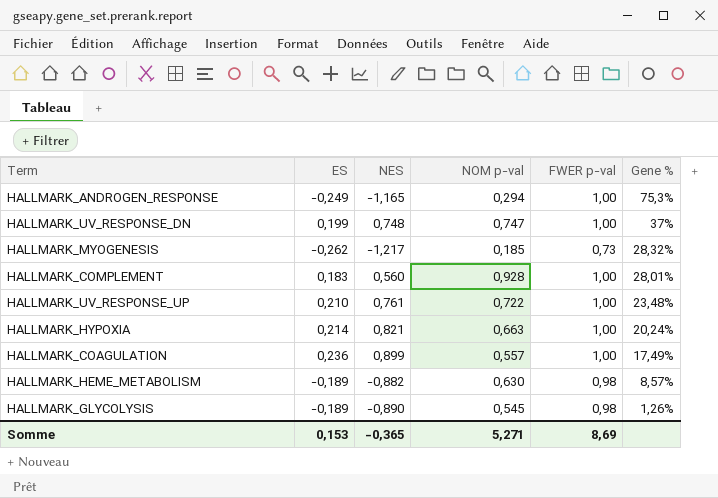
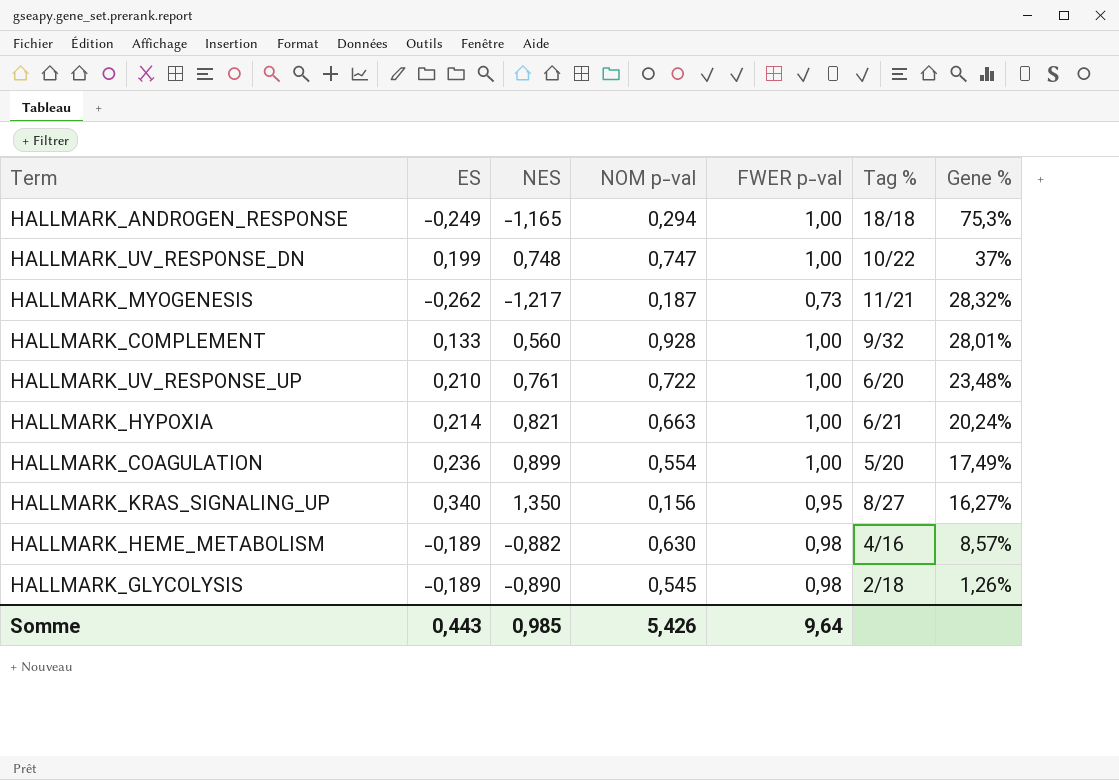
column Tag % | position: none -> 6
HALLMARK_MYOGENESIS | NOM p-val: 0,185 -> 0,187
HALLMARK_COMPLEMENT | ES: 0,183 -> 0,133
HALLMARK_COAGULATION | NOM p-val: 0,557 -> 0,554
row HALLMARK_KRAS_SIGNALING_UP: none -> 0,340 | 1,350 | 0,156 | 0,95 | 8/27 | 16,27%
Somme | ES: 0,153 -> 0,443
Somme | NES: -0,365 -> 0,985
Somme | NOM p-val: 5,271 -> 5,426
Somme | FWER p-val: 8,69 -> 9,64

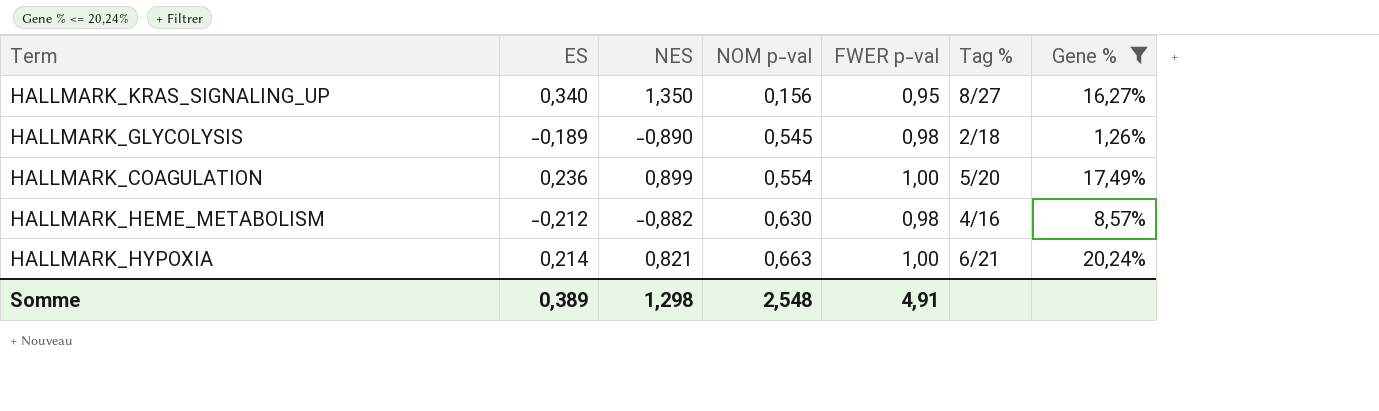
filter: none -> Gene % <= 20,24%
row order: Gene % descending -> NOM p-val ascending
HALLMARK_HEME_METABOLISM | ES: -0,189 -> -0,212
Somme | ES: 0,443 -> 0,389
Somme | NES: 0,985 -> 1,298
Somme | NOM p-val: 5,426 -> 2,548
Somme | FWER p-val: 9,64 -> 4,91

